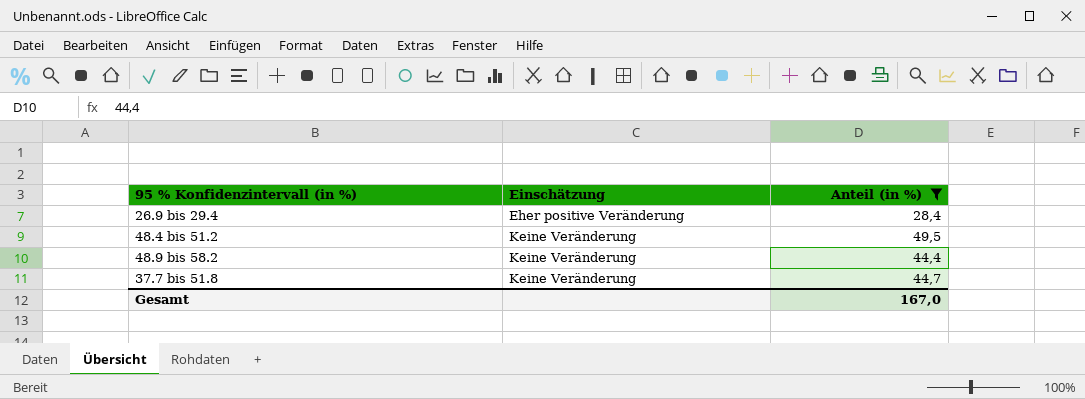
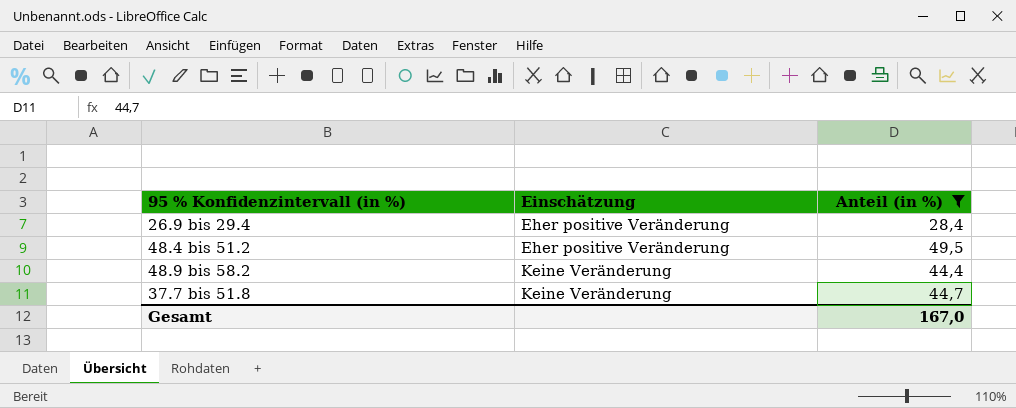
48.4 bis 51.2 | Einschätzung: Keine Veränderung -> Eher positive Veränderung

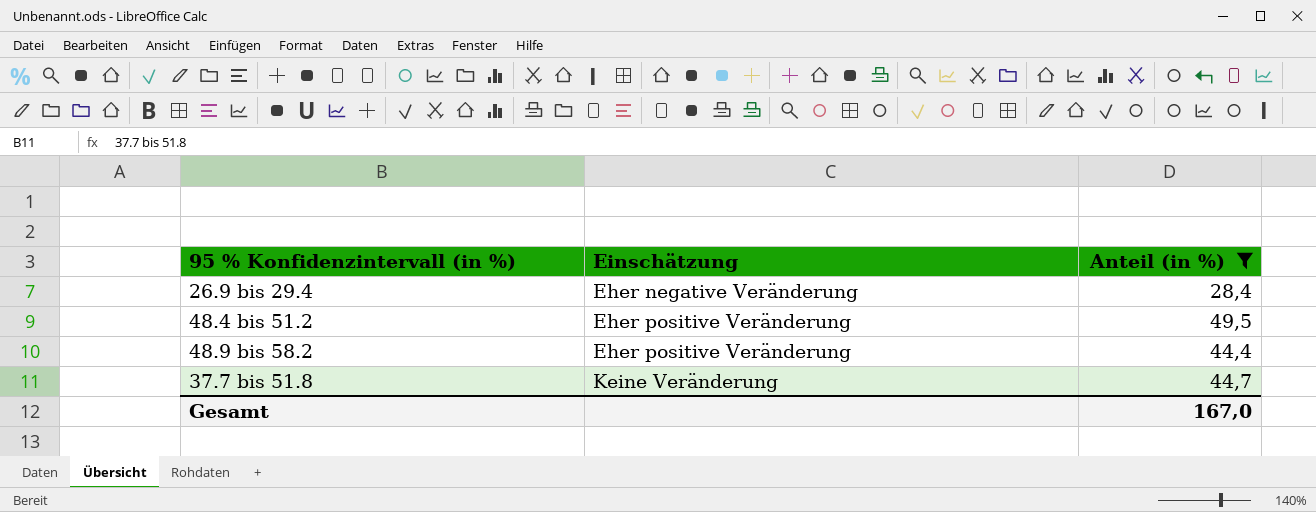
26.9 bis 29.4 | Einschätzung: Eher positive Veränderung -> Eher negative Veränderung
48.9 bis 58.2 | Einschätzung: Keine Veränderung -> Eher positive Veränderung

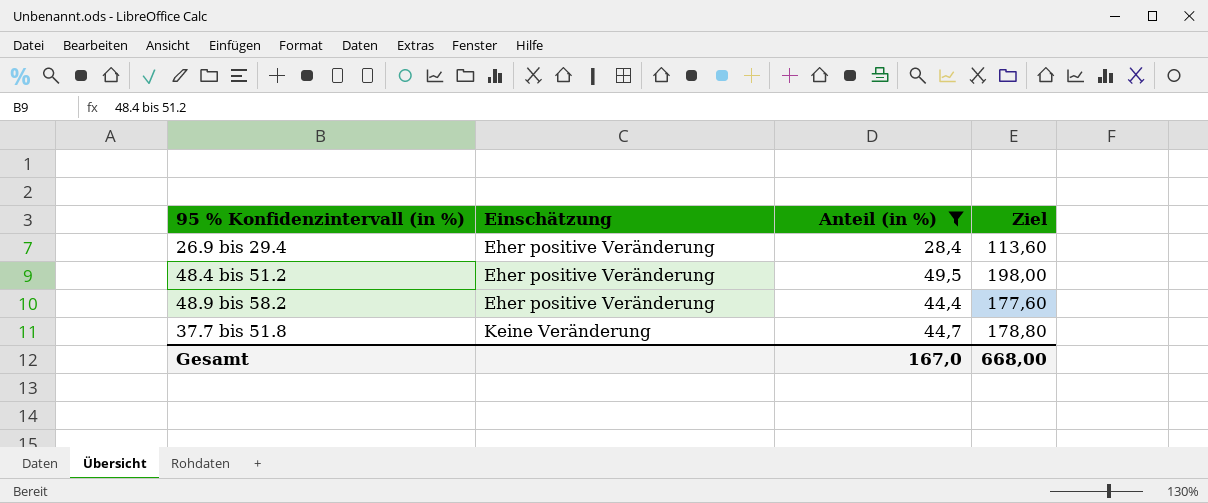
column Ziel | formula: none -> [Anteil (in %)] * 4
26.9 bis 29.4 | Einschätzung: Eher negative Veränderung -> Eher positive Veränderung

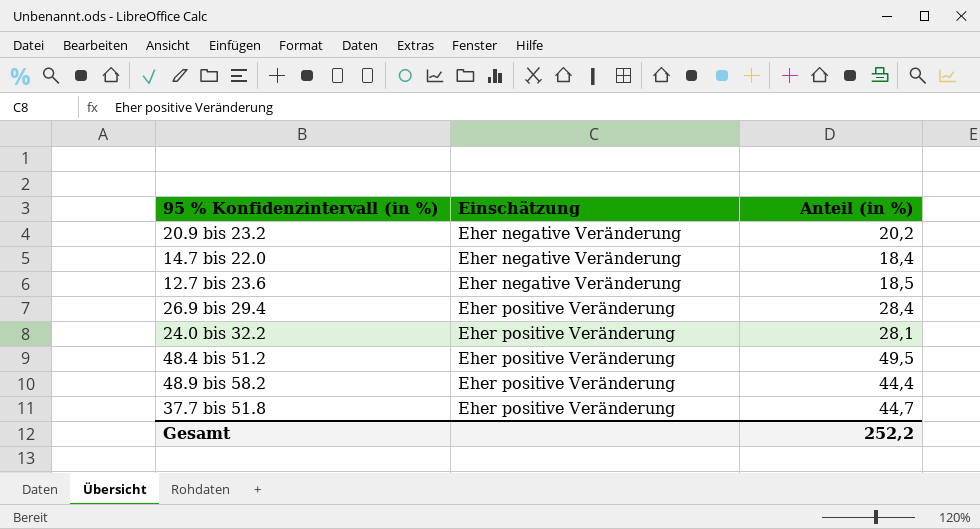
filter: Anteil (in %) >= 28,4 -> none
column Ziel | formula: [Anteil (in %)] * 4 -> none
37.7 bis 51.8 | Einschätzung: Keine Veränderung -> Eher positive Veränderung
Gesamt | Anteil (in %): 167,0 -> 252,2

